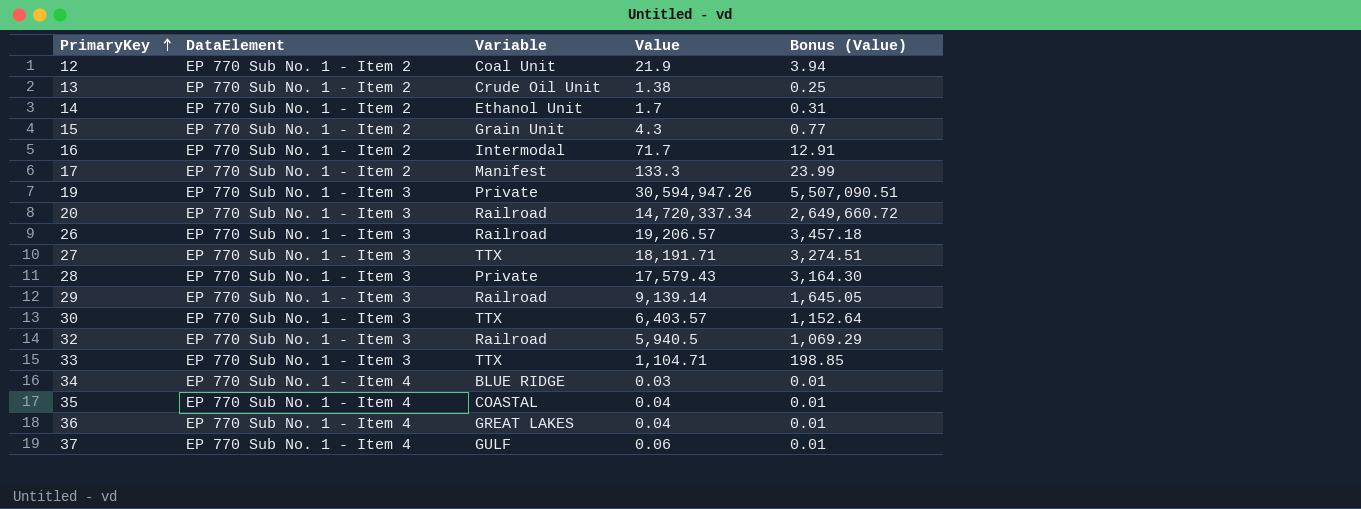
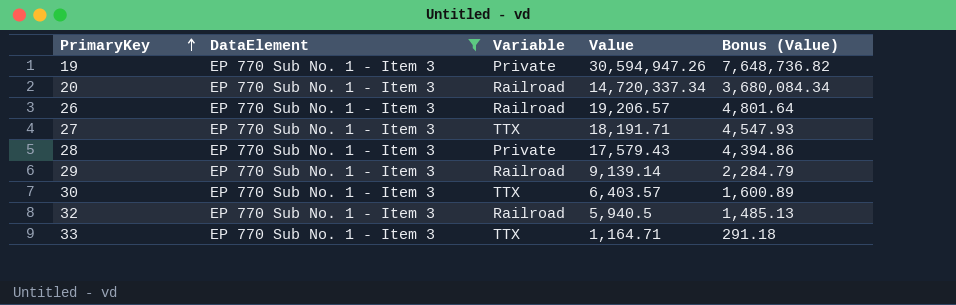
filter: none -> DataElement = EP 770 Sub No. 1 - Item 3
column Bonus (Value) | formula: [Value] * 0.18 -> [Value] * 0.25
33 | Value: 1,104.71 -> 1,164.71

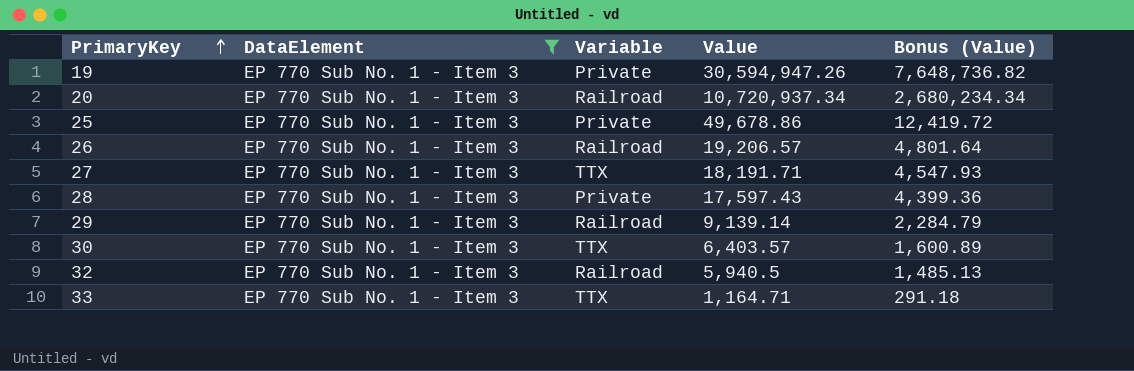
20 | Value: 14,720,337.34 -> 10,720,937.34
20 | Bonus (Value): 3,680,084.34 -> 2,680,234.34
row 25: none -> EP 770 Sub No. 1 - Item 3 | Private | 49,678.86 | 12,419.72
28 | Value: 17,579.43 -> 17,597.43
28 | Bonus (Value): 4,394.86 -> 4,399.36

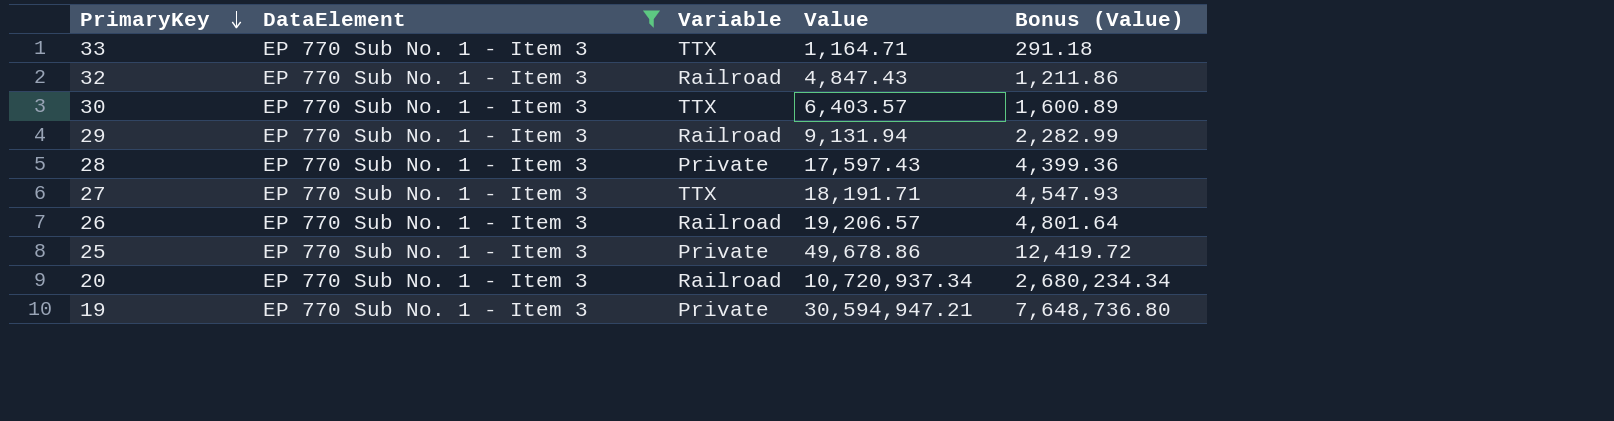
row order: PrimaryKey ascending -> PrimaryKey descending
32 | Value: 5,940.5 -> 4,847.43
32 | Bonus (Value): 1,485.13 -> 1,211.86
29 | Value: 9,139.14 -> 9,131.94
29 | Bonus (Value): 2,284.79 -> 2,282.99
19 | Value: 30,594,947.26 -> 30,594,947.21
19 | Bonus (Value): 7,648,736.82 -> 7,648,736.80

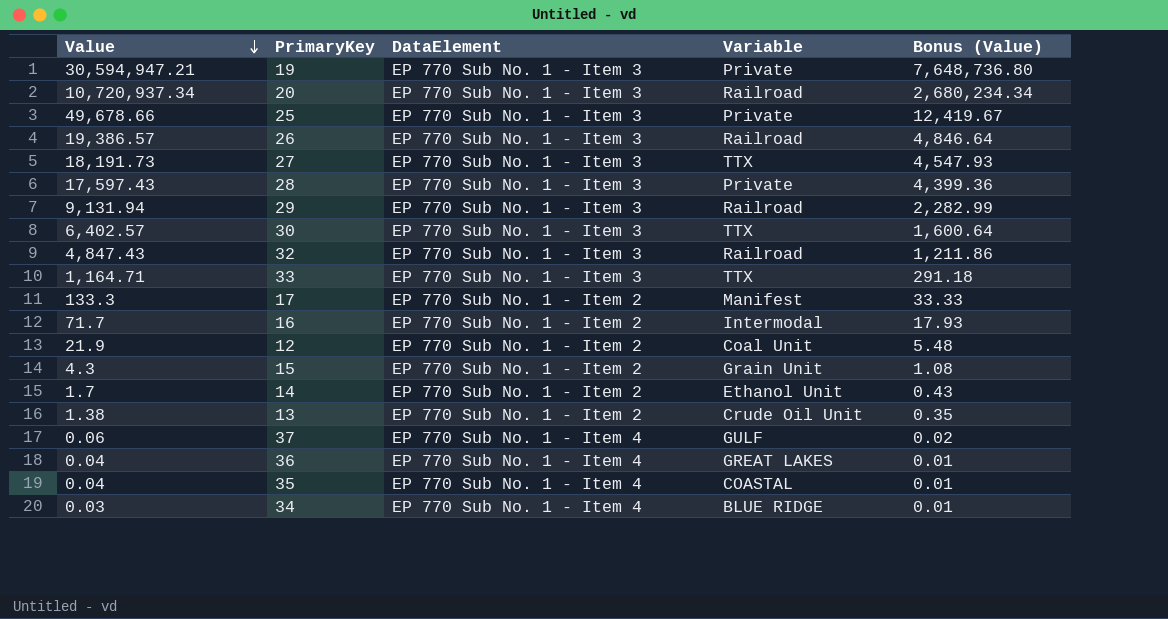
filter: DataElement = EP 770 Sub No. 1 - Item 3 -> none
row order: PrimaryKey descending -> Value descending
column Value | position: 4 -> 1
25 | Value: 49,678.86 -> 49,678.66
25 | Bonus (Value): 12,419.72 -> 12,419.67
26 | Value: 19,206.57 -> 19,386.57
26 | Bonus (Value): 4,801.64 -> 4,846.64
27 | Value: 18,191.71 -> 18,191.73
30 | Value: 6,403.57 -> 6,402.57
30 | Bonus (Value): 1,600.89 -> 1,600.64

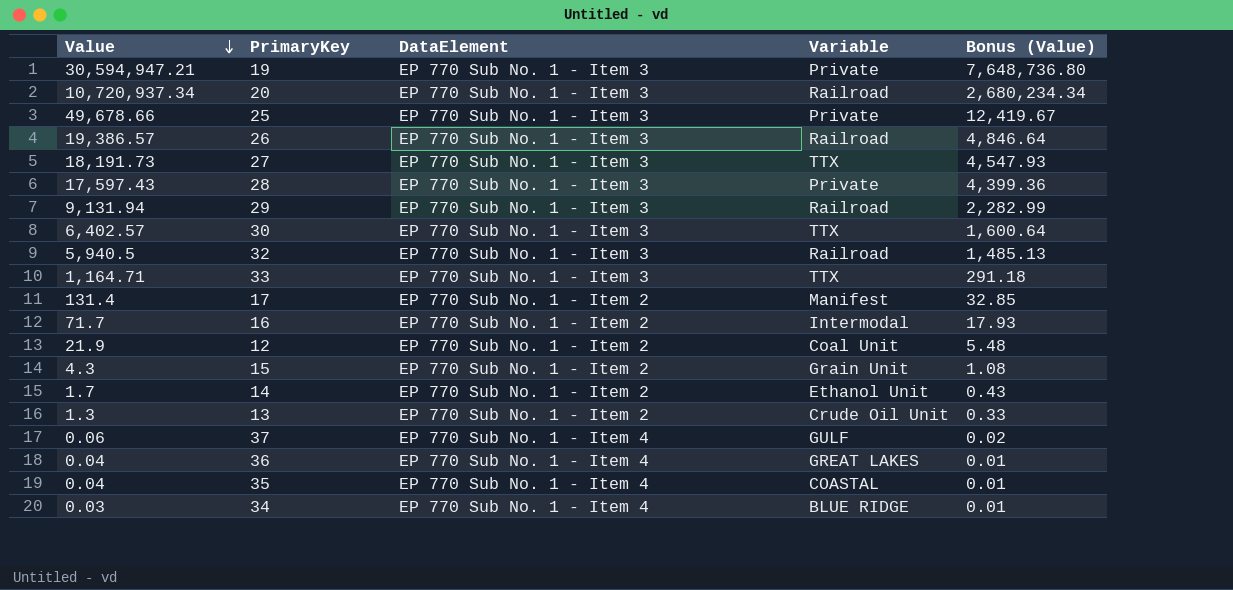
32 | Value: 4,847.43 -> 5,940.5
32 | Bonus (Value): 1,211.86 -> 1,485.13
17 | Value: 133.3 -> 131.4
17 | Bonus (Value): 33.33 -> 32.85
13 | Value: 1.38 -> 1.3
13 | Bonus (Value): 0.35 -> 0.33

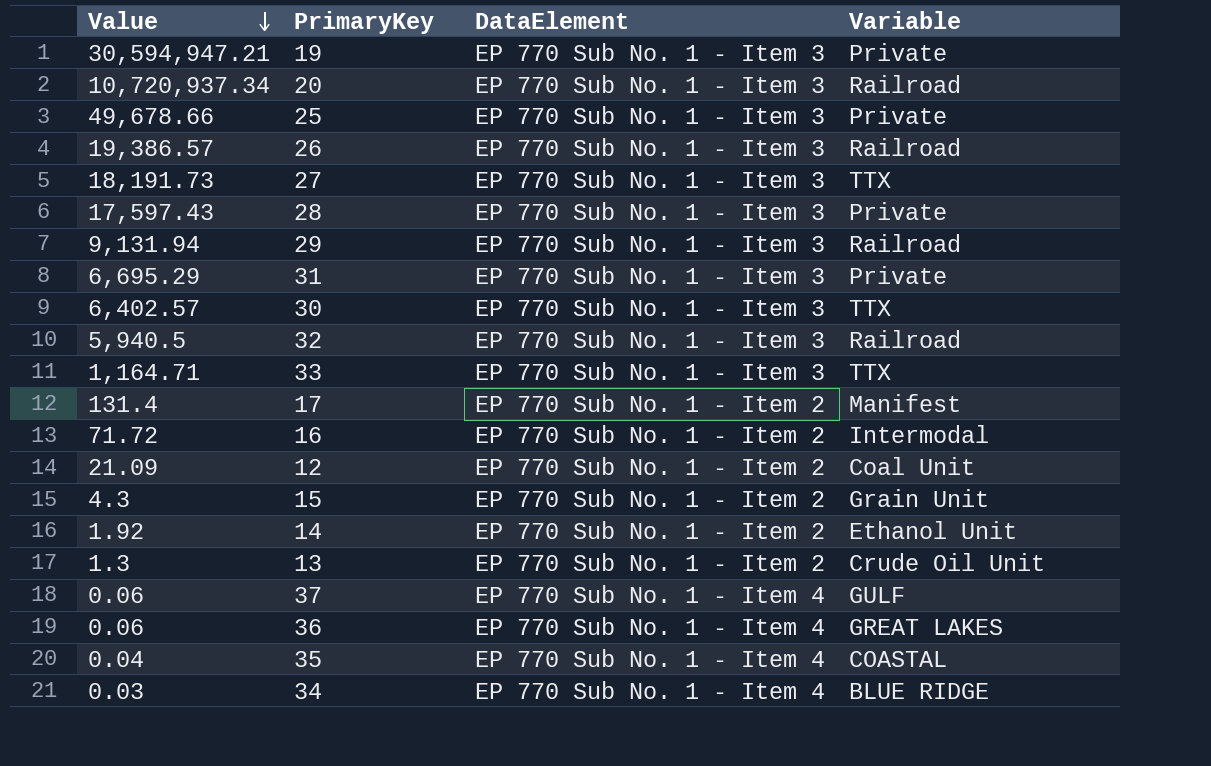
column Bonus (Value) | formula: [Value] * 0.25 -> none
row 31: none -> 6,695.29 | EP 770 Sub No. 1 - Item 3 | Private
16 | Value: 71.7 -> 71.72
12 | Value: 21.9 -> 21.09
14 | Value: 1.7 -> 1.92
36 | Value: 0.04 -> 0.06

